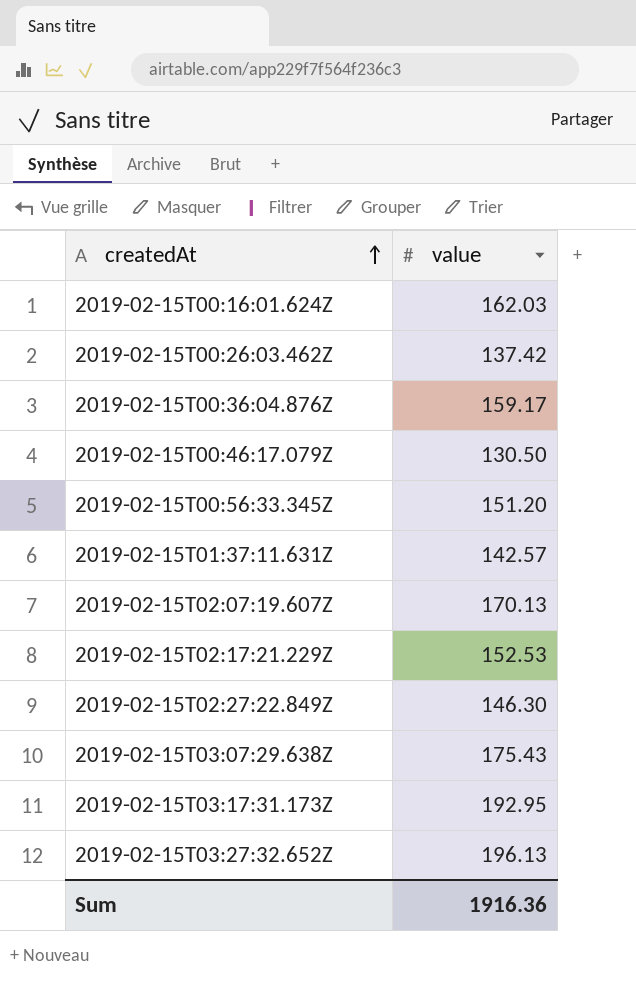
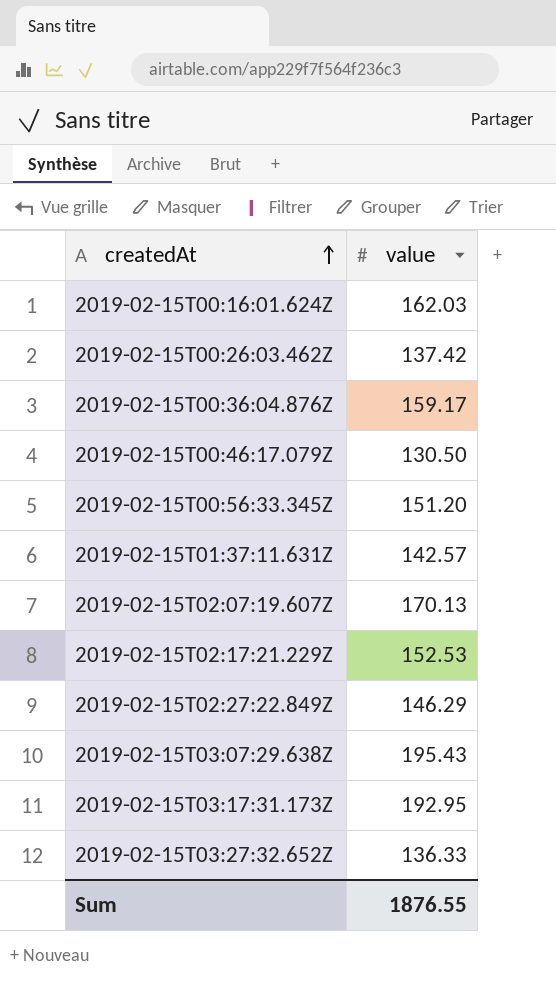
2019-02-15T02:27:22.849Z | value: 146.30 -> 146.29
2019-02-15T03:07:29.638Z | value: 175.43 -> 195.43
2019-02-15T03:27:32.652Z | value: 196.13 -> 136.33
Sum | value: 1916.36 -> 1876.55

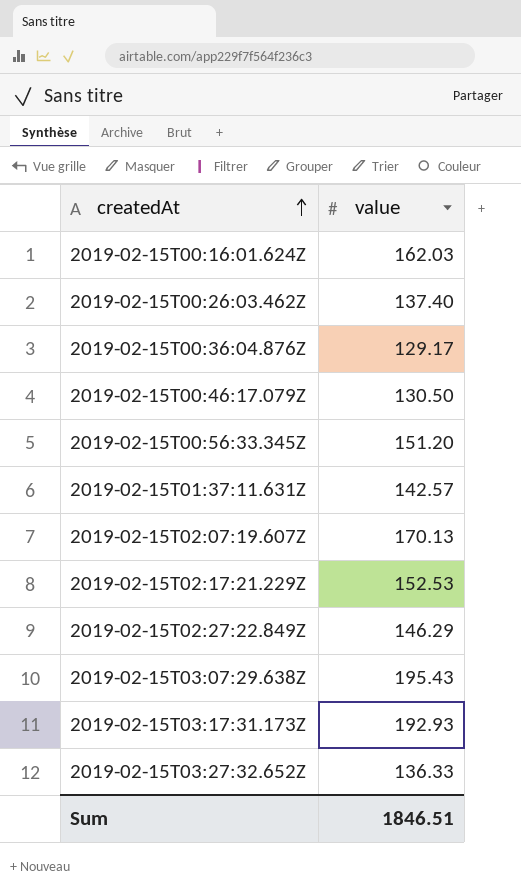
2019-02-15T00:26:03.462Z | value: 137.42 -> 137.40
2019-02-15T00:36:04.876Z | value: 159.17 -> 129.17
2019-02-15T03:17:31.173Z | value: 192.95 -> 192.93
Sum | value: 1876.55 -> 1846.51

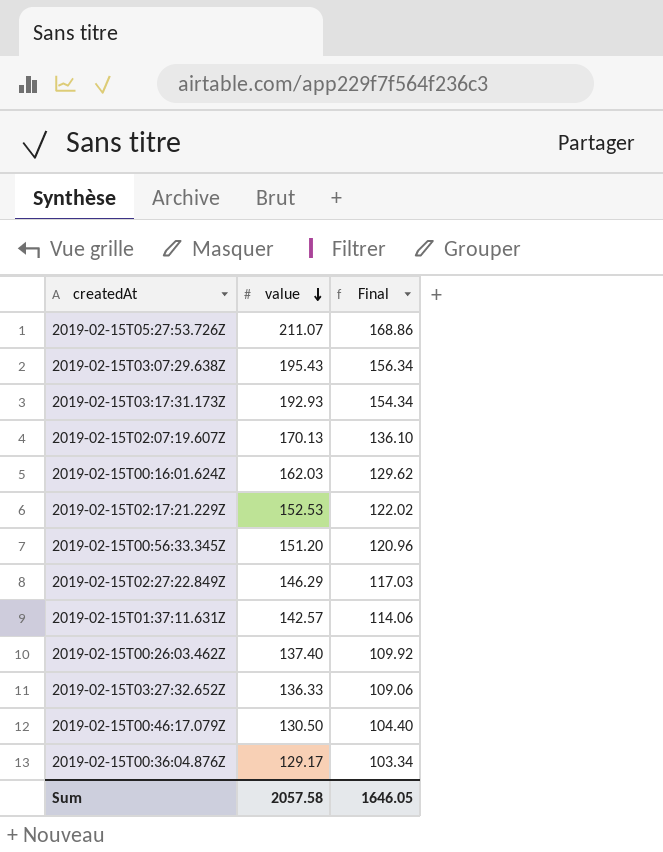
row order: createdAt ascending -> value descending
column Final | formula: none -> [value] * 0.8
row 2019-02-15T05:27:53.726Z: none -> 211.07 | 168.86
Sum | value: 1846.51 -> 2057.58

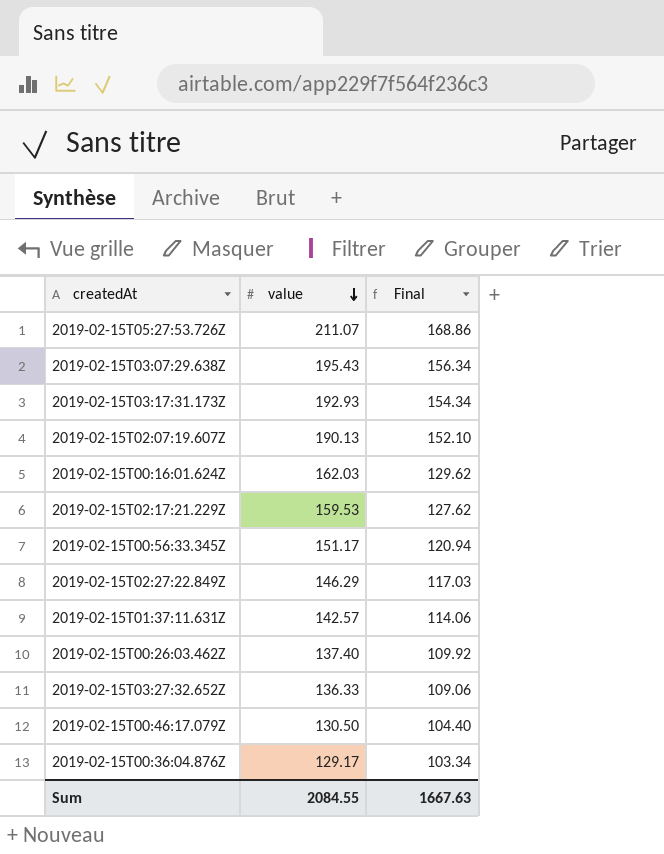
2019-02-15T02:07:19.607Z | value: 170.13 -> 190.13
2019-02-15T02:07:19.607Z | Final: 136.10 -> 152.10
2019-02-15T02:17:21.229Z | value: 152.53 -> 159.53
2019-02-15T02:17:21.229Z | Final: 122.02 -> 127.62
2019-02-15T00:56:33.345Z | value: 151.20 -> 151.17
2019-02-15T00:56:33.345Z | Final: 120.96 -> 120.94
Sum | value: 2057.58 -> 2084.55
Sum | Final: 1646.05 -> 1667.63

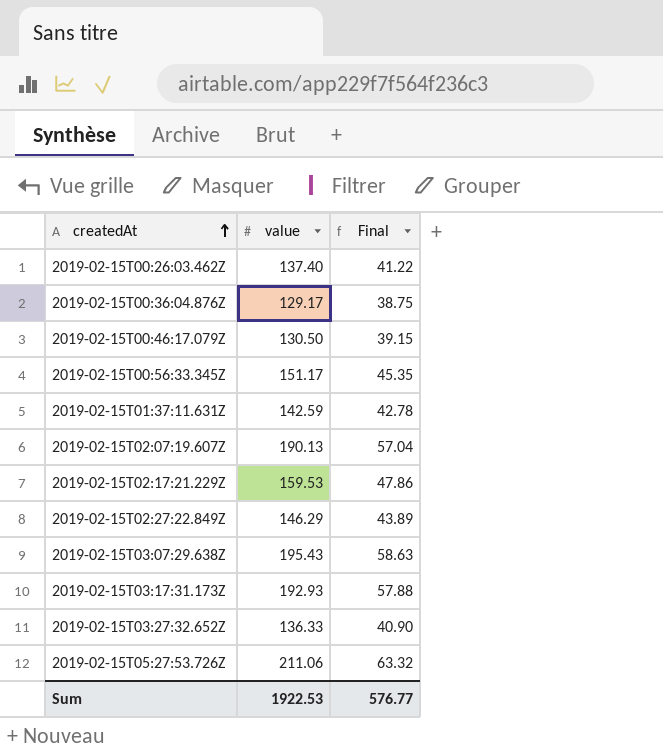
row order: value descending -> createdAt ascending
column Final | formula: [value] * 0.8 -> [value] * 0.3
row 2019-02-15T00:16:01.624Z: 162.03 | 129.62 -> none
2019-02-15T01:37:11.631Z | value: 142.57 -> 142.59
2019-02-15T05:27:53.726Z | value: 211.07 -> 211.06
Sum | value: 2084.55 -> 1922.53
Sum | Final: 1667.63 -> 576.77

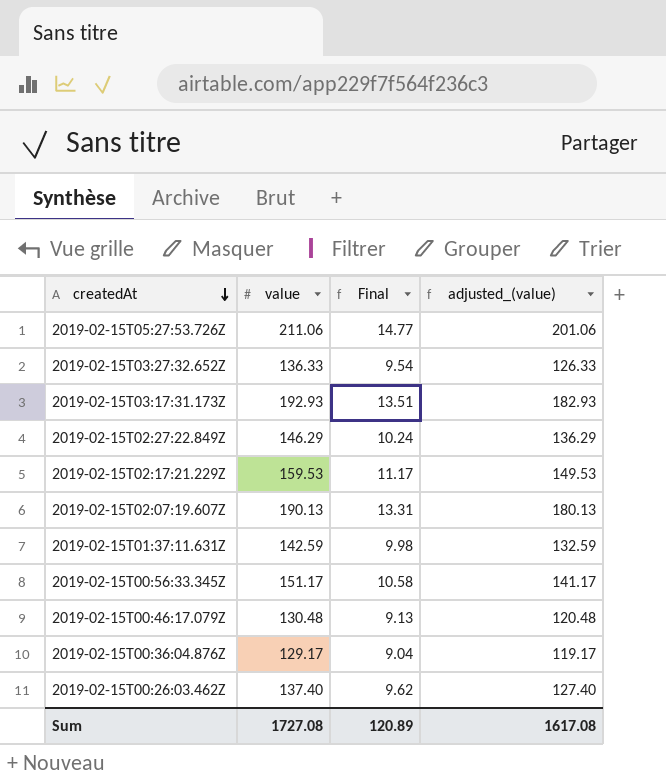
row order: createdAt ascending -> createdAt descending
column Final | formula: [value] * 0.3 -> [value] * 0.07
column adjusted_(value) | formula: none -> [value] - 10
row 2019-02-15T03:07:29.638Z: 195.43 | 58.63 -> none
2019-02-15T00:46:17.079Z | value: 130.50 -> 130.48
Sum | value: 1922.53 -> 1727.08
Sum | Final: 576.77 -> 120.89

